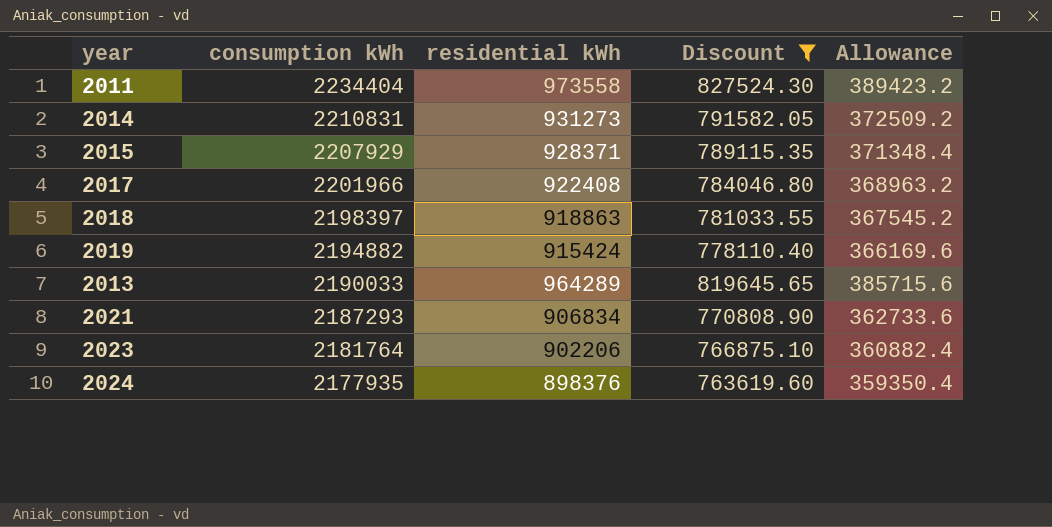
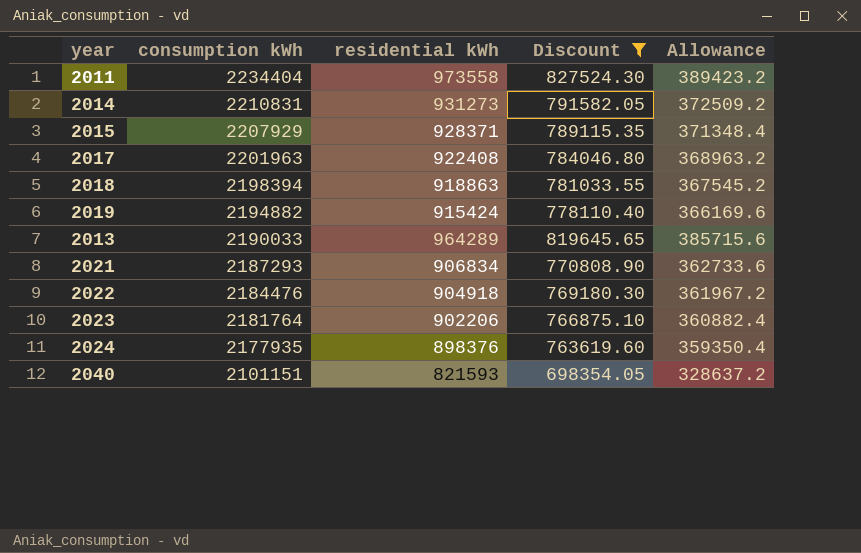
2017 | consumption kWh: 2201966 -> 2201963
2018 | consumption kWh: 2198397 -> 2198394
row 2022: none -> 2184476 | 904918 | 769180.30 | 361967.2
row 2040: none -> 2101151 | 821593 | 698354.05 | 328637.2

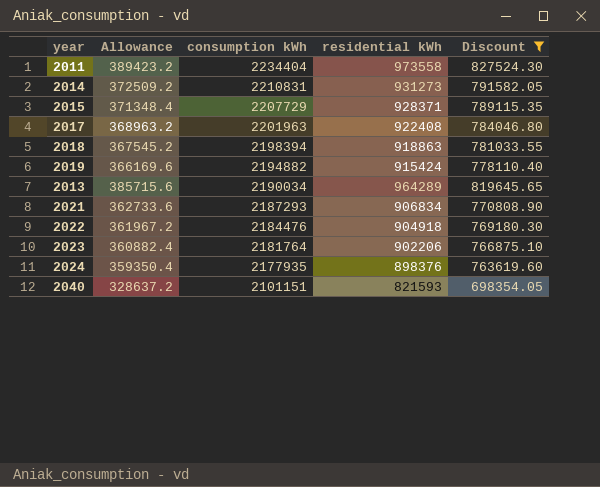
column Allowance | position: 5 -> 2
2015 | consumption kWh: 2207929 -> 2207729
2013 | consumption kWh: 2190033 -> 2190034

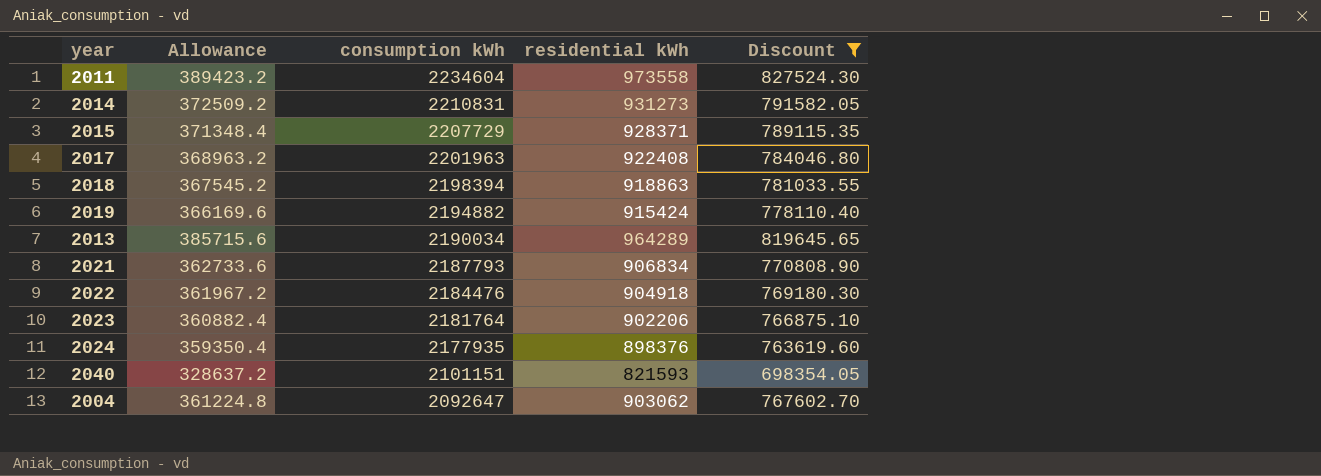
2011 | consumption kWh: 2234404 -> 2234604
2021 | consumption kWh: 2187293 -> 2187793
row 2004: none -> 361224.8 | 2092647 | 903062 | 767602.70

